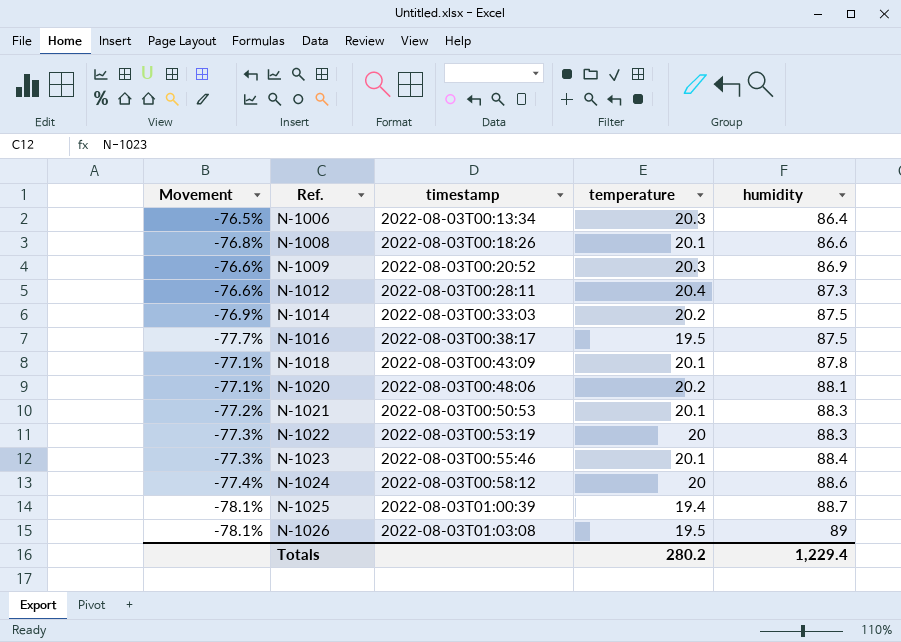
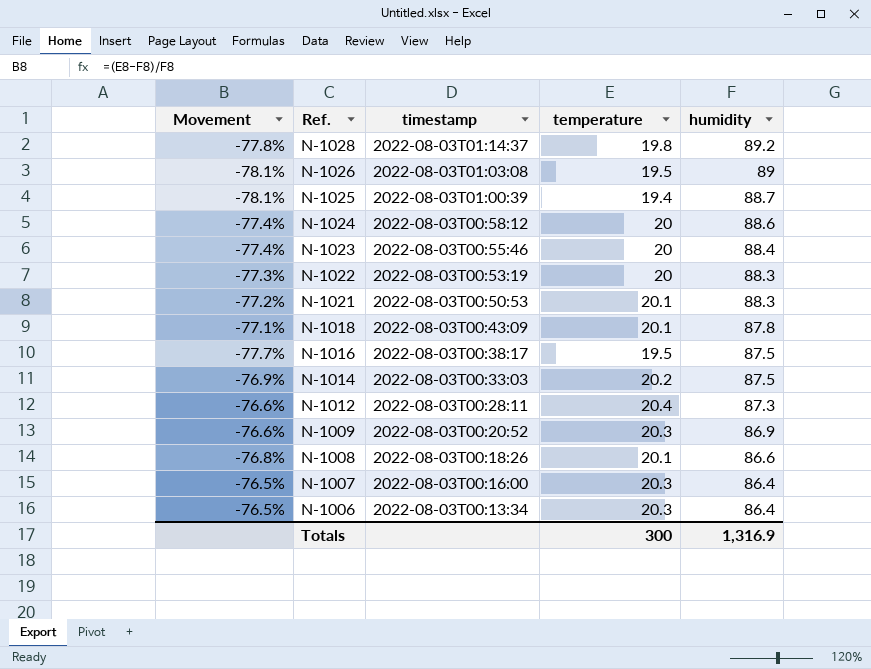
row order: Ref. ascending -> Ref. descending
row N-1020: -77.1% | 2022-08-03T00:48:06 | 20.2 | 88.1 -> none
row N-1028: none -> -77.8% | 2022-08-03T01:14:37 | 19.8 | 89.2
N-1023 | Movement: -77.3% -> -77.4%
N-1023 | temperature: 20.1 -> 20
row N-1007: none -> -76.5% | 2022-08-03T00:16:00 | 20.3 | 86.4
Totals | temperature: 280.2 -> 300
Totals | humidity: 1,229.4 -> 1,316.9

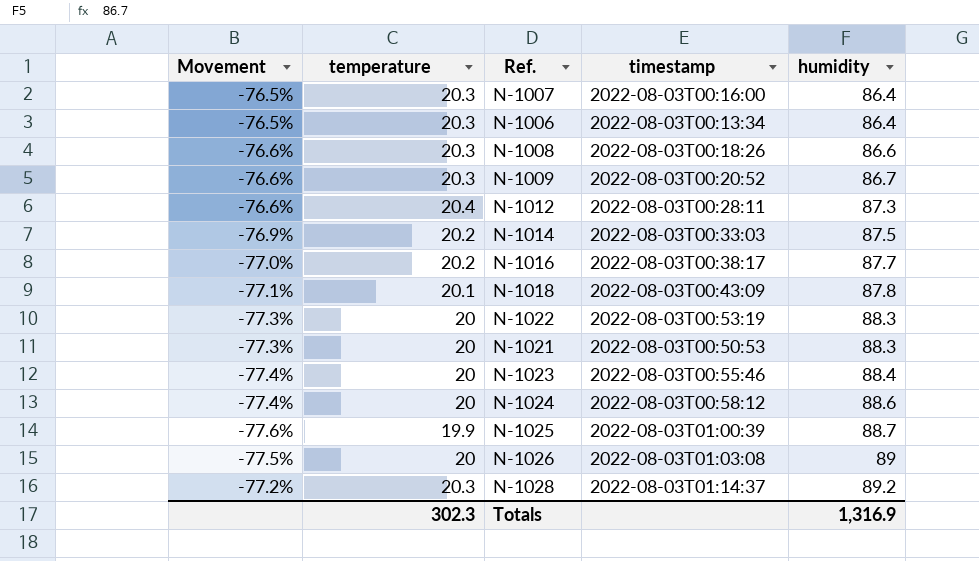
row order: Ref. descending -> humidity ascending
column temperature | position: 4 -> 2
N-1008 | Movement: -76.8% -> -76.6%
N-1008 | temperature: 20.1 -> 20.3
N-1009 | humidity: 86.9 -> 86.7
N-1016 | Movement: -77.7% -> -77.0%
N-1016 | temperature: 19.5 -> 20.2
N-1016 | humidity: 87.5 -> 87.7
N-1021 | Movement: -77.2% -> -77.3%
N-1021 | temperature: 20.1 -> 20
N-1025 | Movement: -78.1% -> -77.6%
N-1025 | temperature: 19.4 -> 19.9
N-1026 | Movement: -78.1% -> -77.5%
N-1026 | temperature: 19.5 -> 20
N-1028 | Movement: -77.8% -> -77.2%
N-1028 | temperature: 19.8 -> 20.3
Totals | temperature: 300 -> 302.3

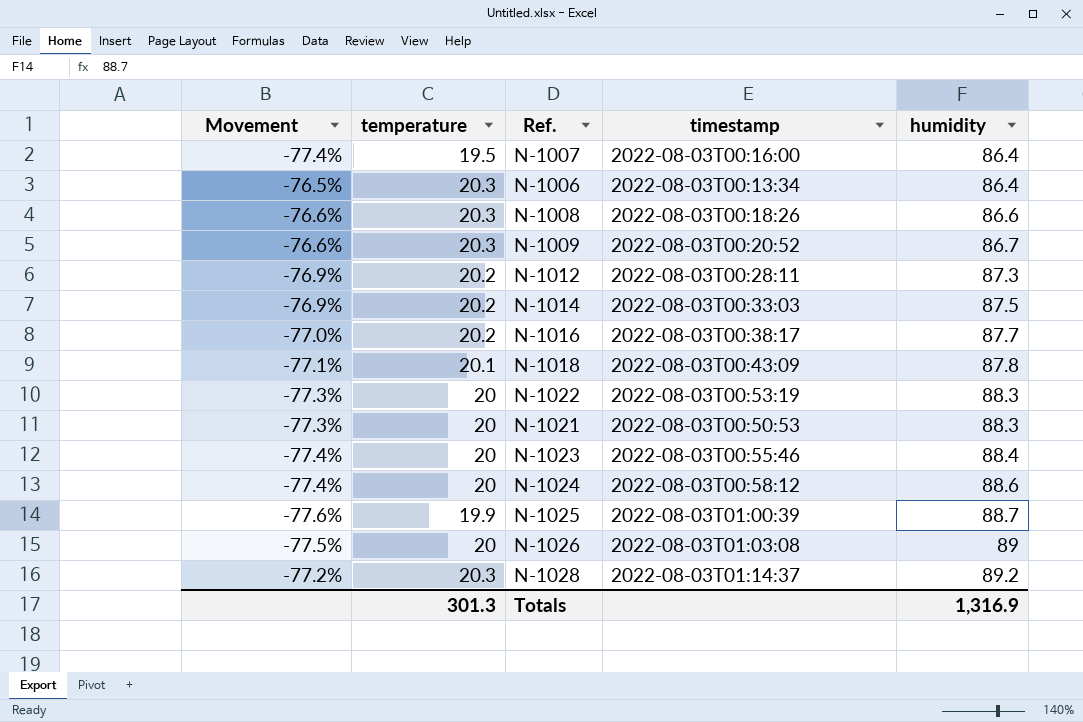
N-1007 | Movement: -76.5% -> -77.4%
N-1007 | temperature: 20.3 -> 19.5
N-1012 | Movement: -76.6% -> -76.9%
N-1012 | temperature: 20.4 -> 20.2
Totals | temperature: 302.3 -> 301.3

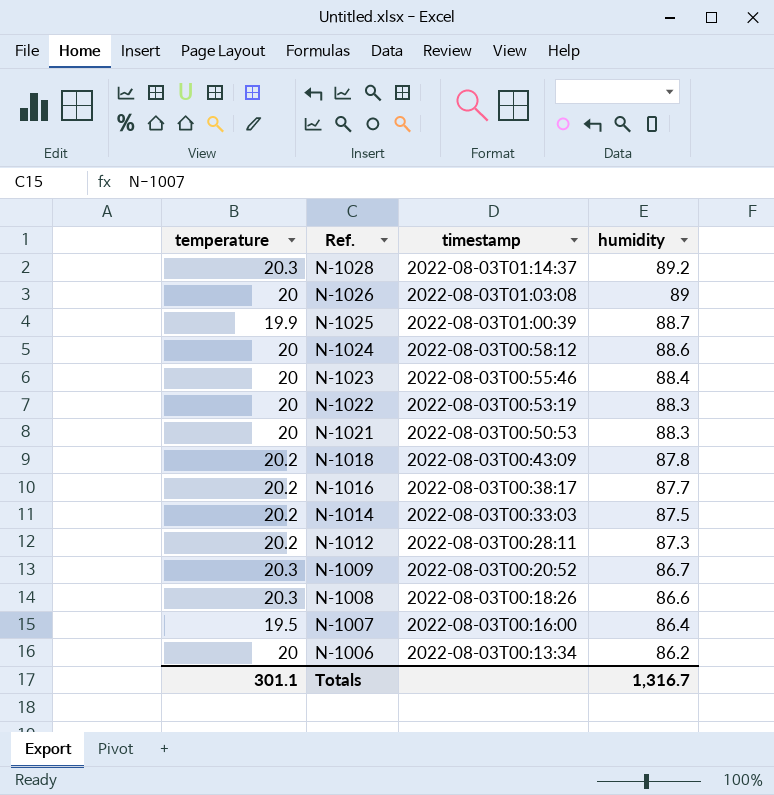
row order: humidity ascending -> Ref. descending
column Movement | formula: ([temperature] - [humidity]) / [humidity] -> none
N-1018 | temperature: 20.1 -> 20.2
N-1006 | temperature: 20.3 -> 20
N-1006 | humidity: 86.4 -> 86.2
Totals | temperature: 301.3 -> 301.1
Totals | humidity: 1,316.9 -> 1,316.7

